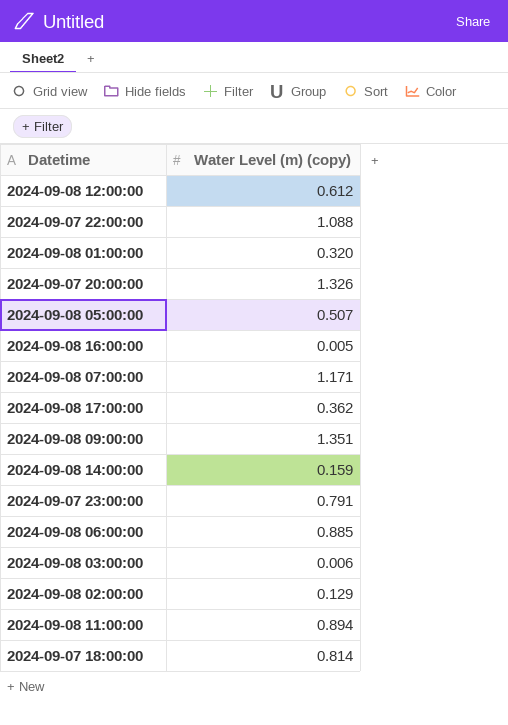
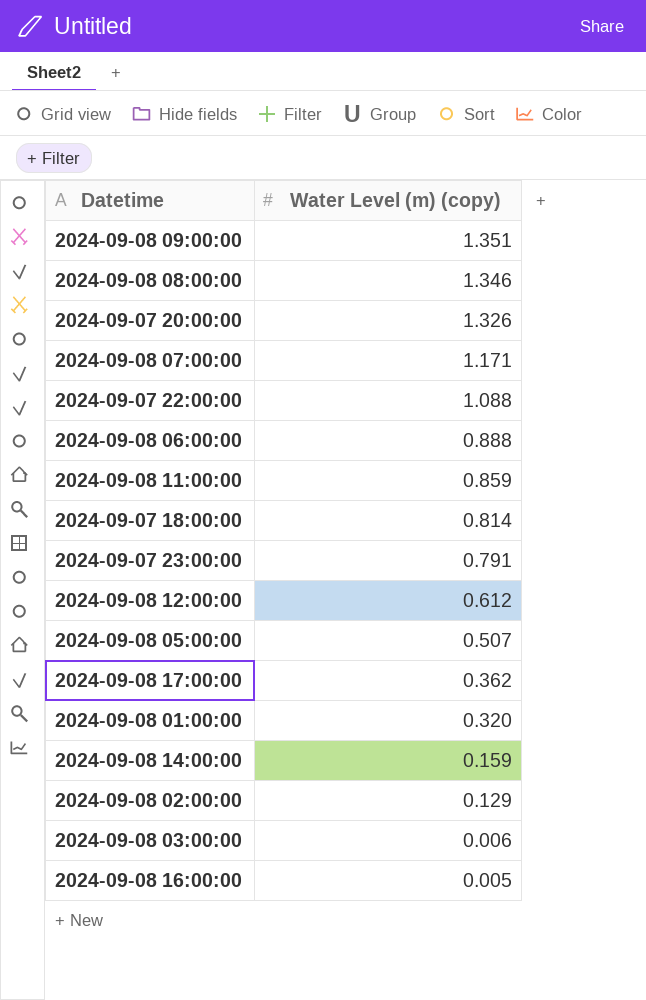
row order: none -> Water Level (m) (copy) descending
row 2024-09-08 08:00:00: none -> 1.346
2024-09-08 06:00:00 | Water Level (m) (copy): 0.885 -> 0.888
2024-09-08 11:00:00 | Water Level (m) (copy): 0.894 -> 0.859

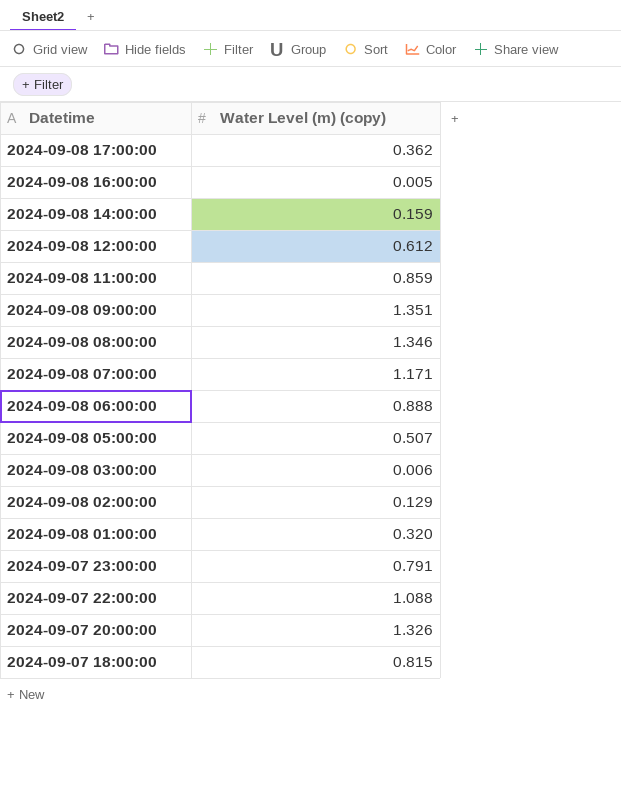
row order: Water Level (m) (copy) descending -> Datetime descending
2024-09-07 18:00:00 | Water Level (m) (copy): 0.814 -> 0.815

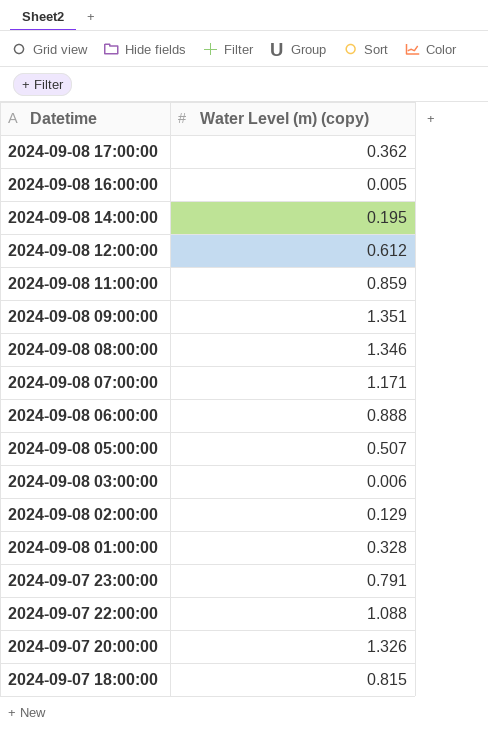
2024-09-08 14:00:00 | Water Level (m) (copy): 0.159 -> 0.195
2024-09-08 01:00:00 | Water Level (m) (copy): 0.320 -> 0.328

